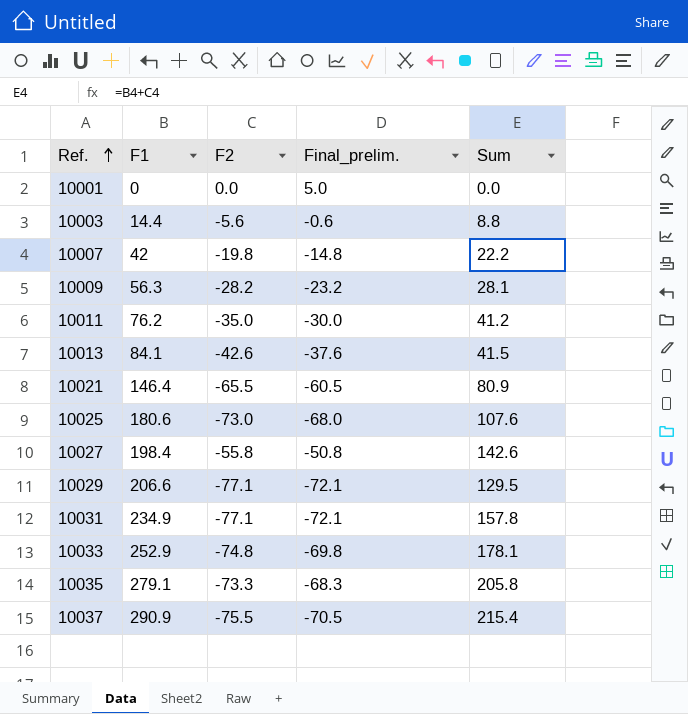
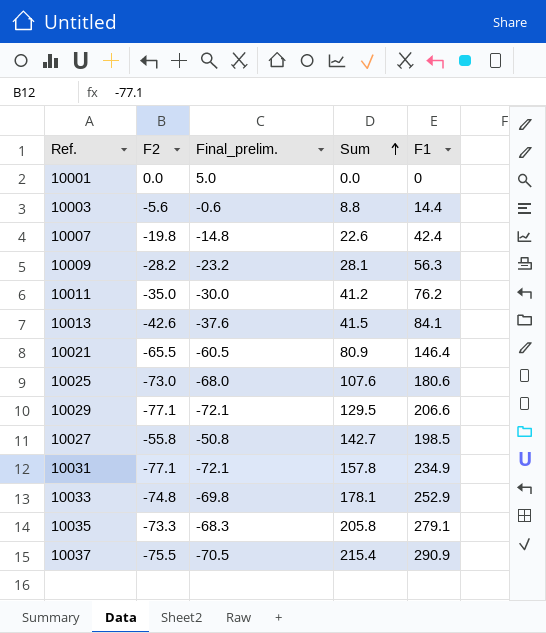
row order: Ref. ascending -> Sum ascending
column F1 | position: 2 -> 5
10007 | Sum: 22.2 -> 22.6
10007 | F1: 42 -> 42.4
10027 | Sum: 142.6 -> 142.7
10027 | F1: 198.4 -> 198.5

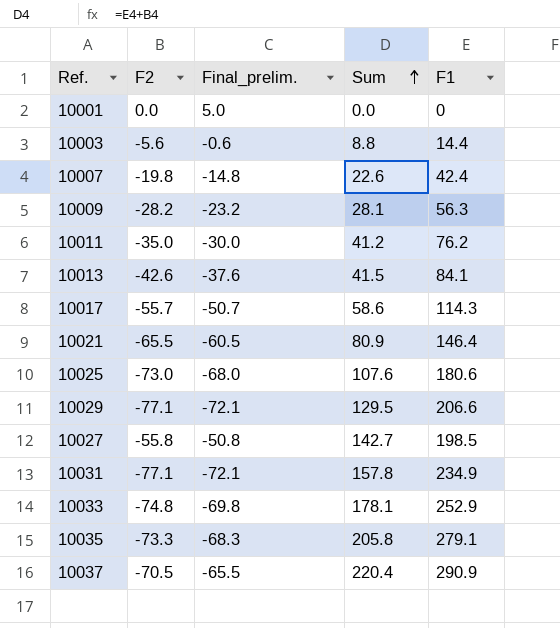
row 10017: none -> -55.7 | -50.7 | 58.6 | 114.3
10037 | F2: -75.5 -> -70.5
10037 | Final_prelim.: -70.5 -> -65.5
10037 | Sum: 215.4 -> 220.4

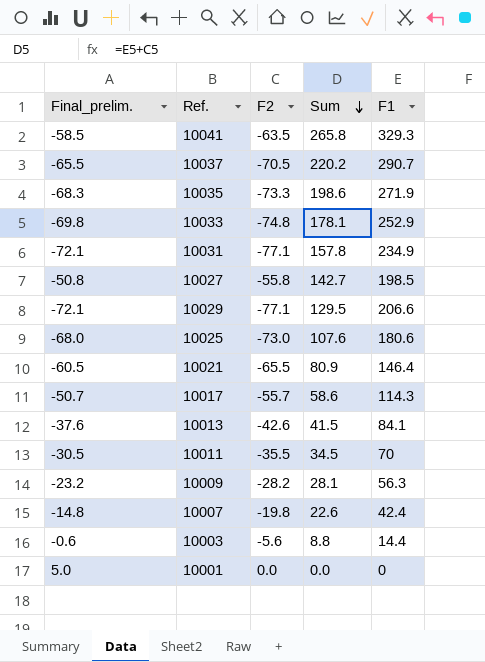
row order: Sum ascending -> Sum descending
column Final_prelim. | position: 3 -> 1
row 10041: none -> -58.5 | -63.5 | 265.8 | 329.3
10037 | Sum: 220.4 -> 220.2
10037 | F1: 290.9 -> 290.7
10035 | Sum: 205.8 -> 198.6
10035 | F1: 279.1 -> 271.9
10011 | Final_prelim.: -30.0 -> -30.5
10011 | F2: -35.0 -> -35.5
10011 | Sum: 41.2 -> 34.5
10011 | F1: 76.2 -> 70

